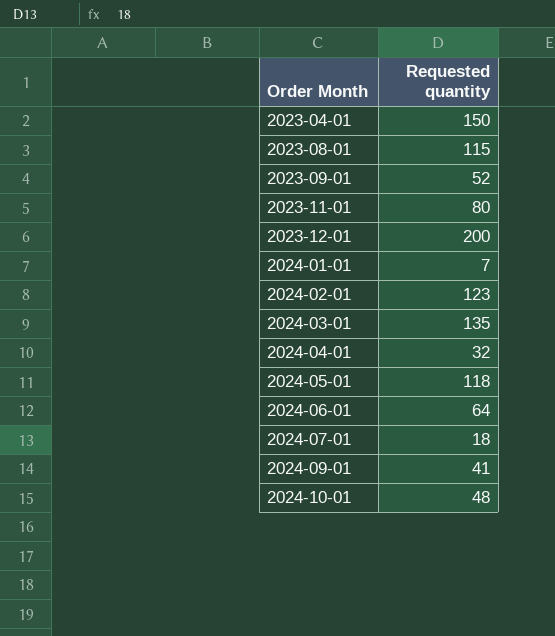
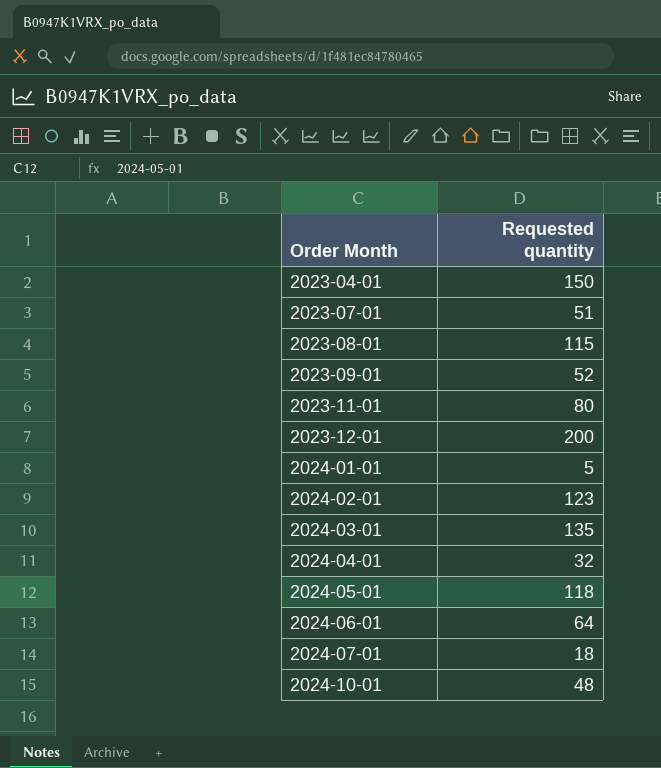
row 2024-09-01: 41 -> none
row 2023-07-01: none -> 51
2024-01-01 | Requested quantity: 7 -> 5

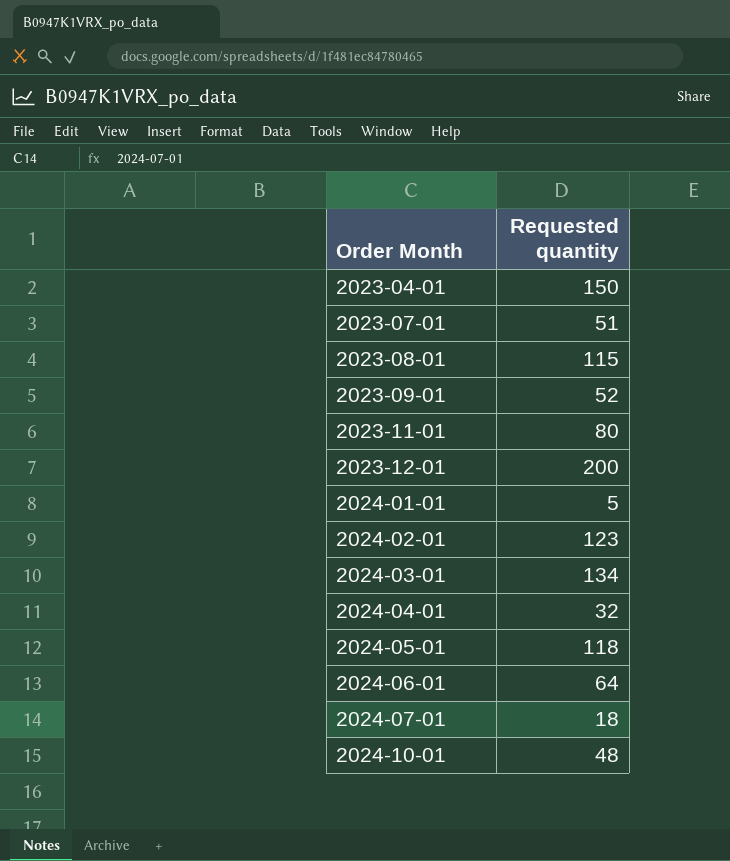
2024-03-01 | Requested quantity: 135 -> 134

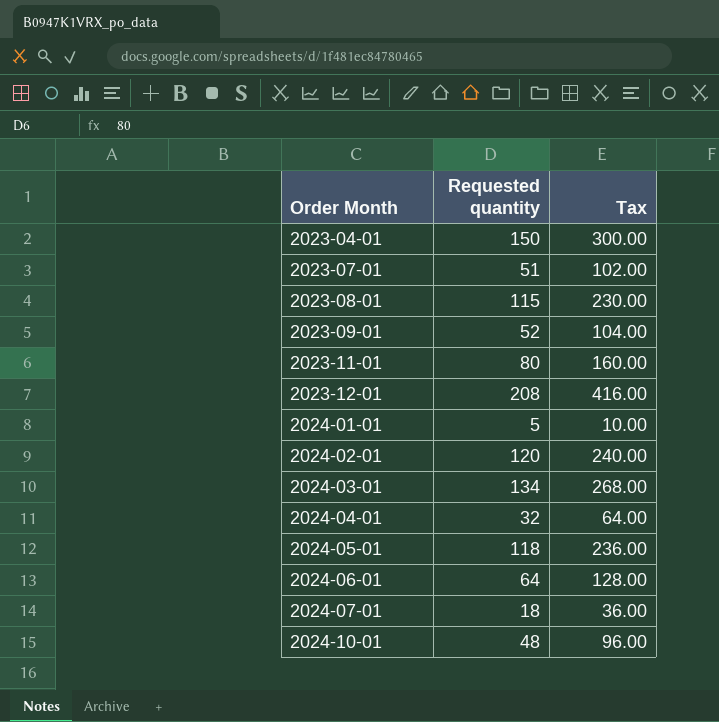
column Tax | formula: none -> [Requested quantity] * 2
2023-12-01 | Requested quantity: 200 -> 208
2024-02-01 | Requested quantity: 123 -> 120

